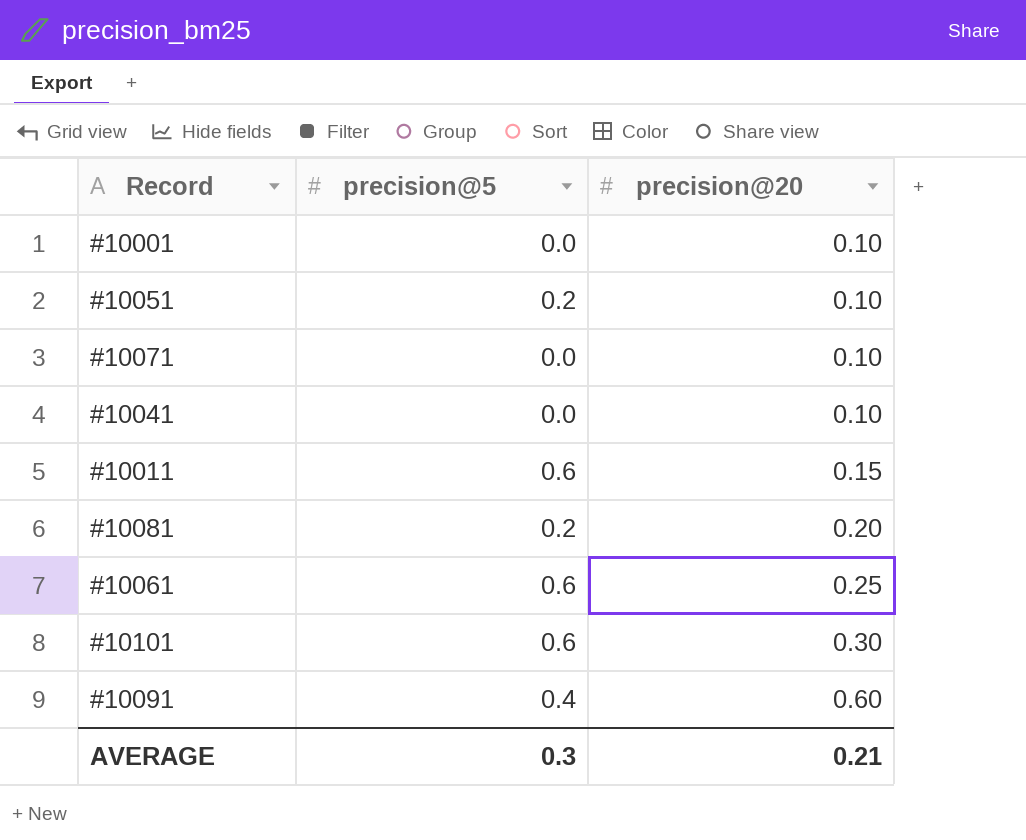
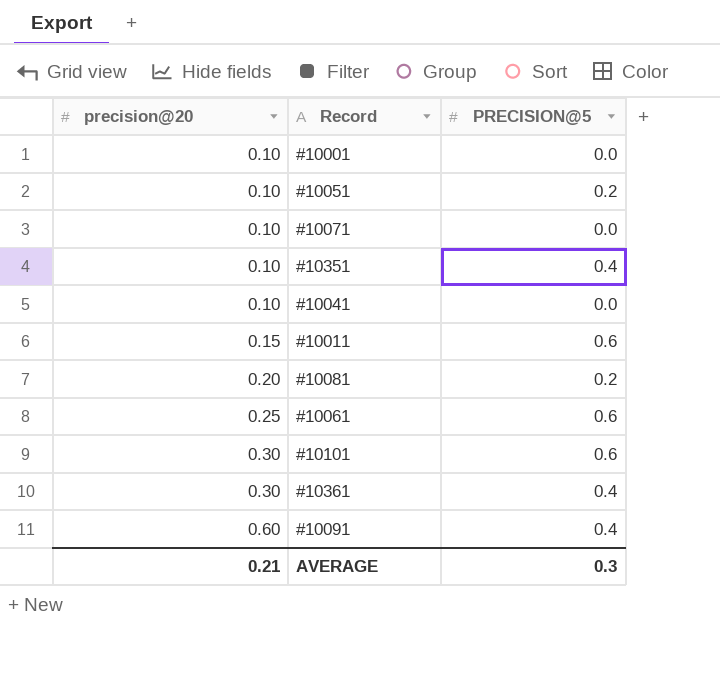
column precision@20 | position: 3 -> 1
column name: precision@5 -> PRECISION@5
row #10351: none -> 0.10 | 0.4
row #10361: none -> 0.30 | 0.4

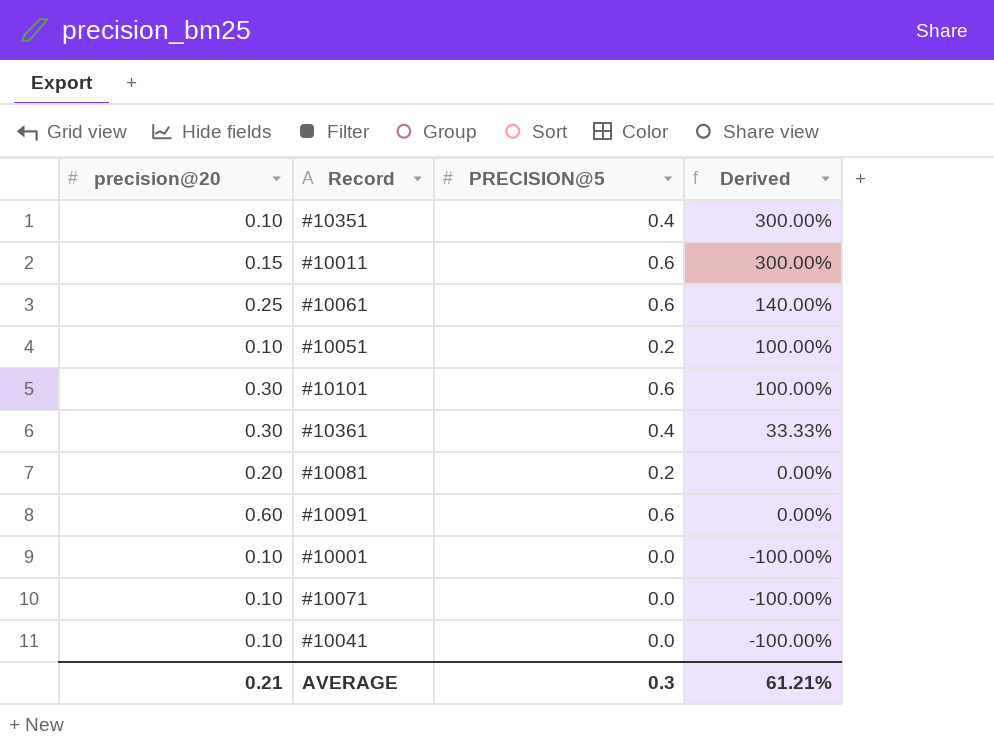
row order: precision@20 ascending -> Derived descending
column Derived | formula: none -> ([PRECISION@5] - [precision@20]) / [precision@20]
#10091 | PRECISION@5: 0.4 -> 0.6

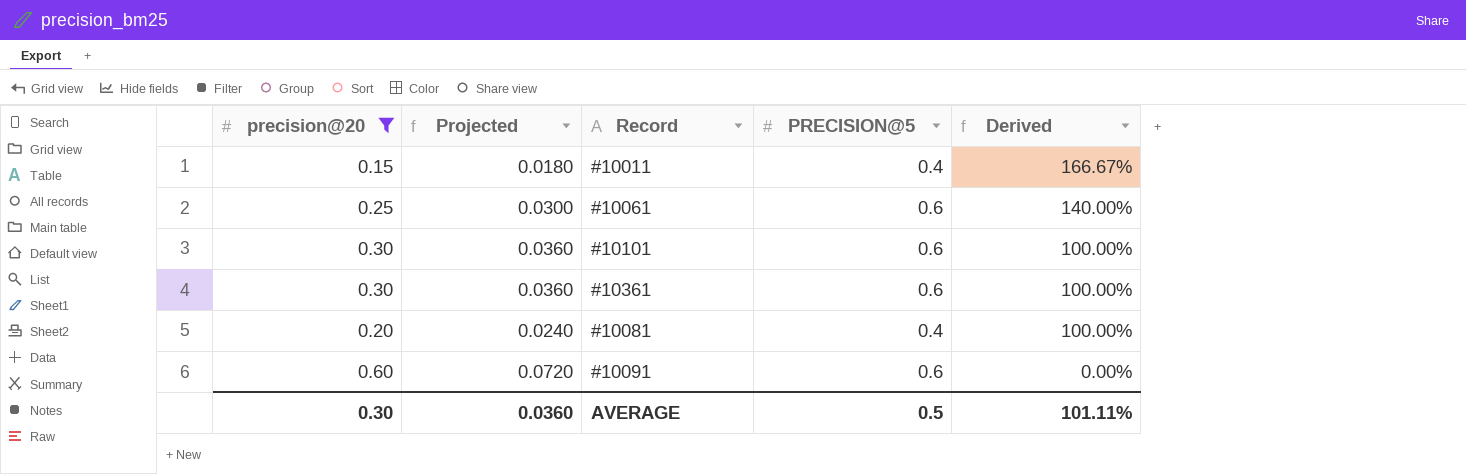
filter: none -> precision@20 != 0.10
column Projected | formula: none -> [precision@20] * 0.12
#10011 | PRECISION@5: 0.6 -> 0.4
#10011 | Derived: 300.00% -> 166.67%
#10361 | PRECISION@5: 0.4 -> 0.6
#10361 | Derived: 33.33% -> 100.00%
#10081 | PRECISION@5: 0.2 -> 0.4
#10081 | Derived: 0.00% -> 100.00%
AVERAGE | precision@20: 0.21 -> 0.30
AVERAGE | PRECISION@5: 0.3 -> 0.5
AVERAGE | Derived: 61.21% -> 101.11%

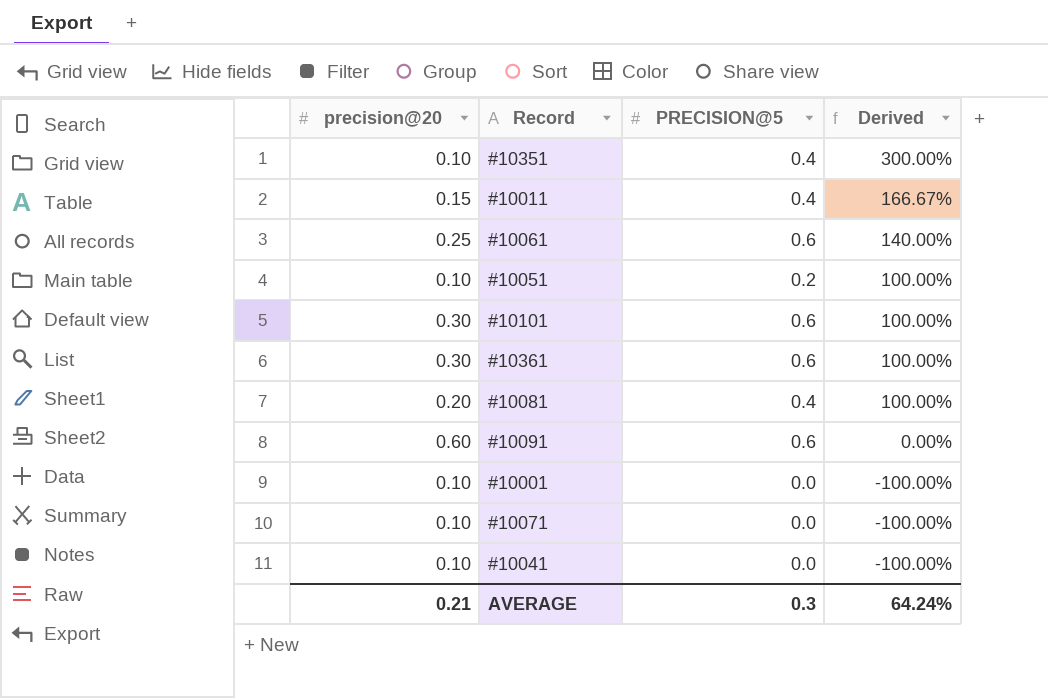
filter: precision@20 != 0.10 -> none
column Projected | formula: [precision@20] * 0.12 -> none
AVERAGE | precision@20: 0.30 -> 0.21
AVERAGE | PRECISION@5: 0.5 -> 0.3
AVERAGE | Derived: 101.11% -> 64.24%

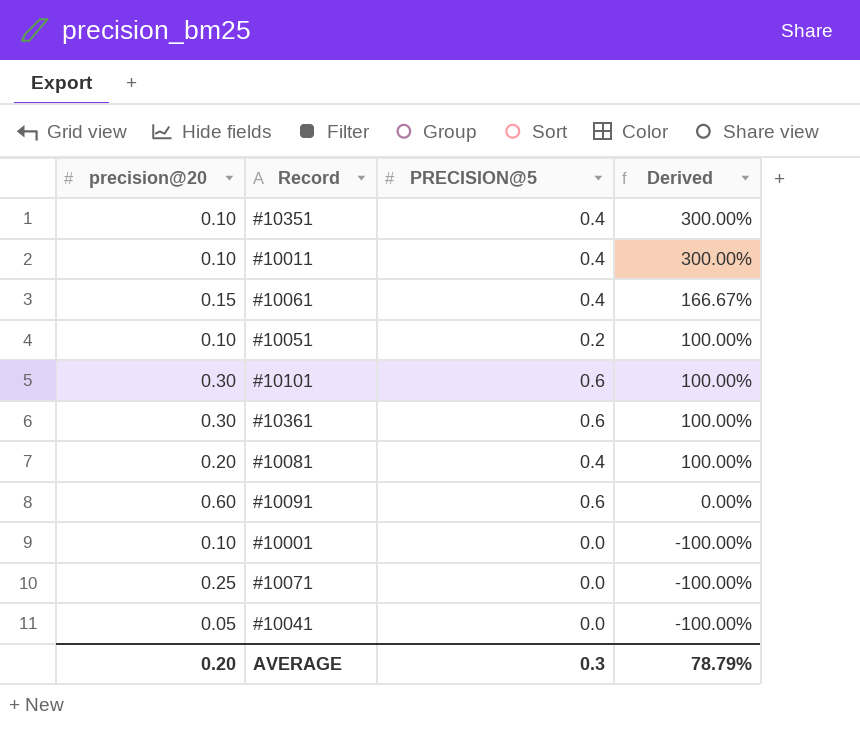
#10011 | precision@20: 0.15 -> 0.10
#10011 | Derived: 166.67% -> 300.00%
#10061 | precision@20: 0.25 -> 0.15
#10061 | PRECISION@5: 0.6 -> 0.4
#10061 | Derived: 140.00% -> 166.67%
#10071 | precision@20: 0.10 -> 0.25
#10041 | precision@20: 0.10 -> 0.05
AVERAGE | precision@20: 0.21 -> 0.20
AVERAGE | Derived: 64.24% -> 78.79%

